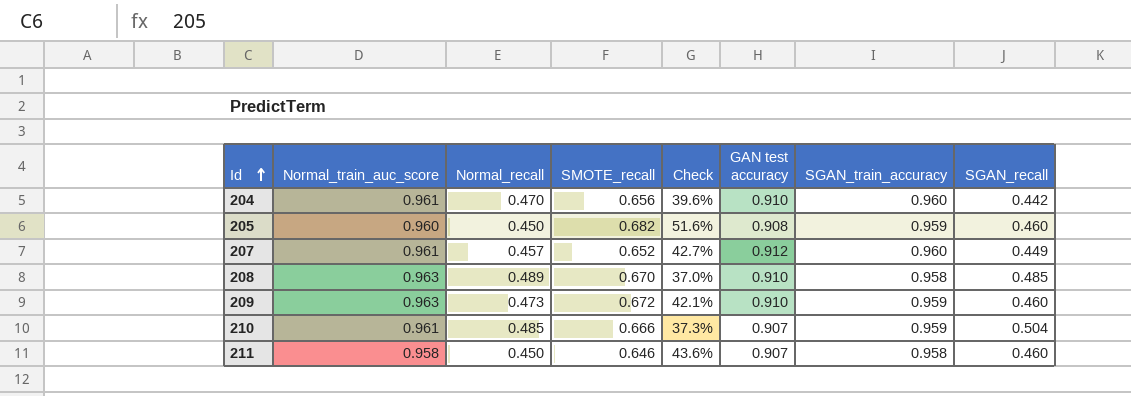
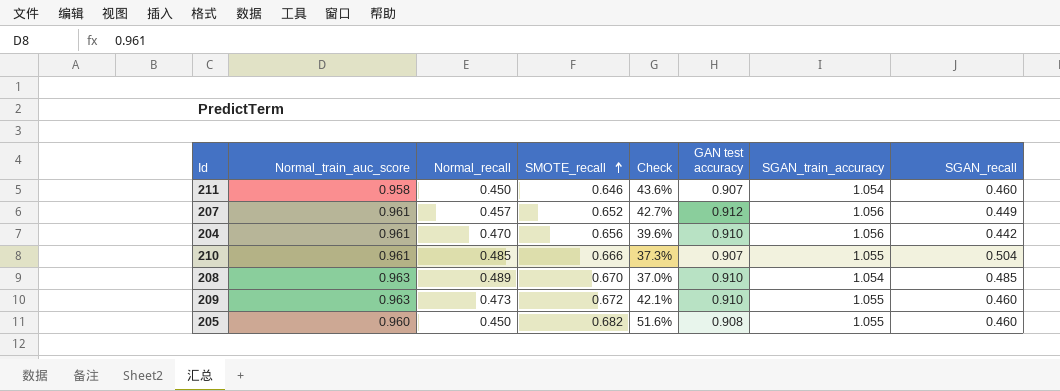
row order: Id ascending -> SMOTE_recall ascending
211 | SGAN_train_accuracy: 0.958 -> 1.054
207 | SGAN_train_accuracy: 0.960 -> 1.056
204 | SGAN_train_accuracy: 0.960 -> 1.056
210 | SGAN_train_accuracy: 0.959 -> 1.055
208 | SGAN_train_accuracy: 0.958 -> 1.054
209 | SGAN_train_accuracy: 0.959 -> 1.055
205 | SGAN_train_accuracy: 0.959 -> 1.055

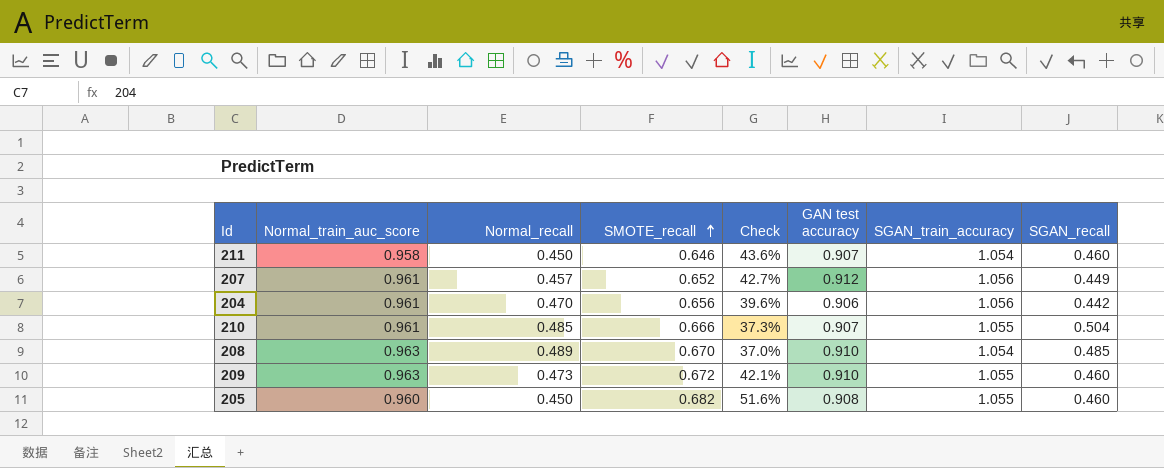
204 | GAN test accuracy: 0.910 -> 0.906

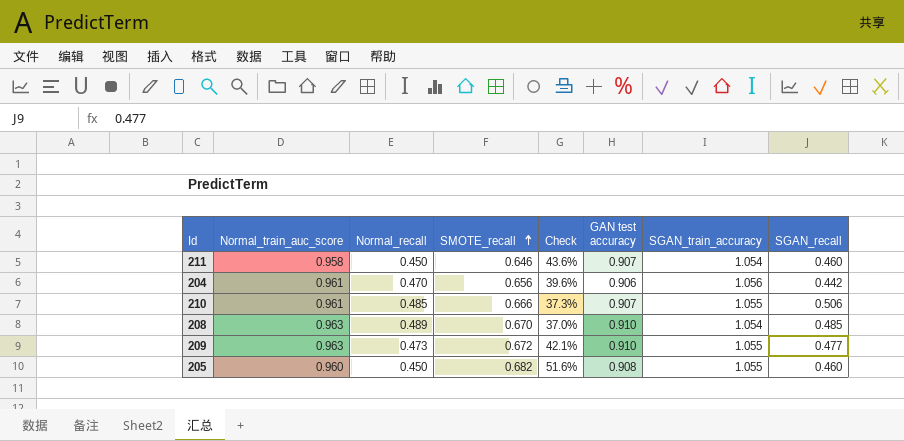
row 207: 0.961 | 0.457 | 0.652 | 42.7% | 0.912 | 1.056 | 0.449 -> none
210 | SGAN_recall: 0.504 -> 0.506
209 | SGAN_recall: 0.460 -> 0.477

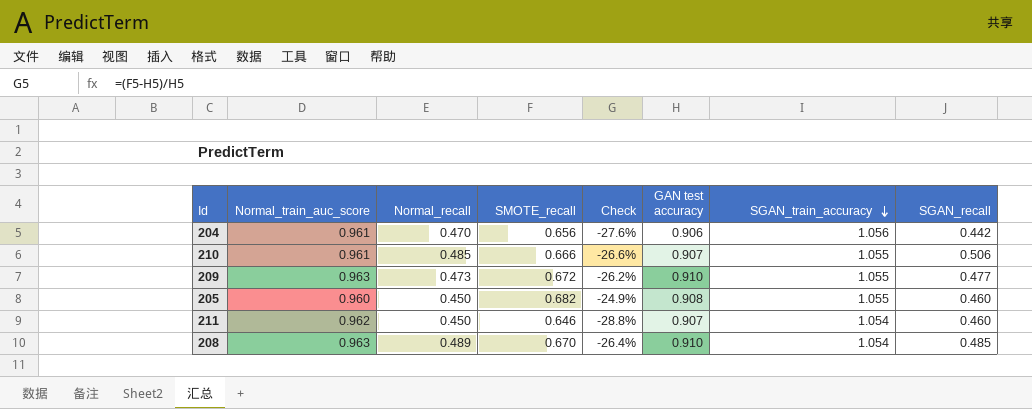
row order: SMOTE_recall ascending -> SGAN_train_accuracy descending
column Check | formula: ([SMOTE_recall] - [Normal_recall]) / [Normal_recall] -> ([SMOTE_recall] - [GAN test accuracy]) / [GAN test accuracy]
211 | Normal_train_auc_score: 0.958 -> 0.962

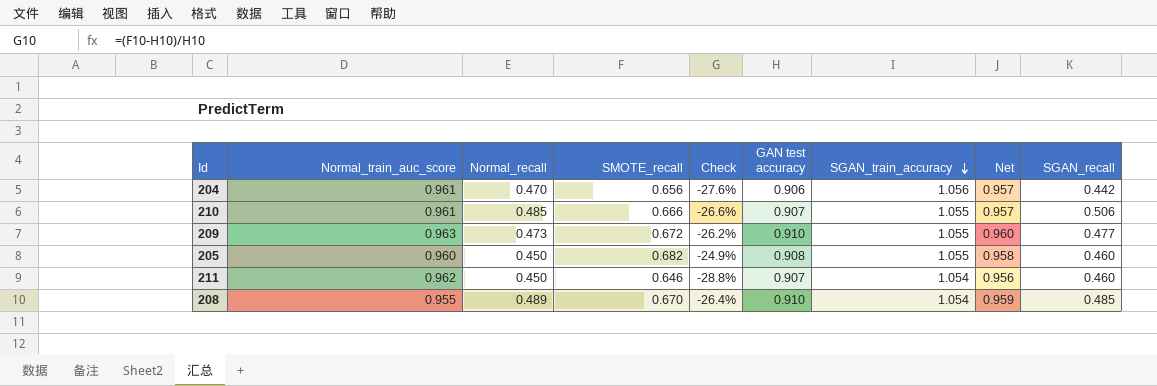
column Net | formula: none -> [GAN test accuracy] * [SGAN_train_accuracy]
208 | Normal_train_auc_score: 0.963 -> 0.955

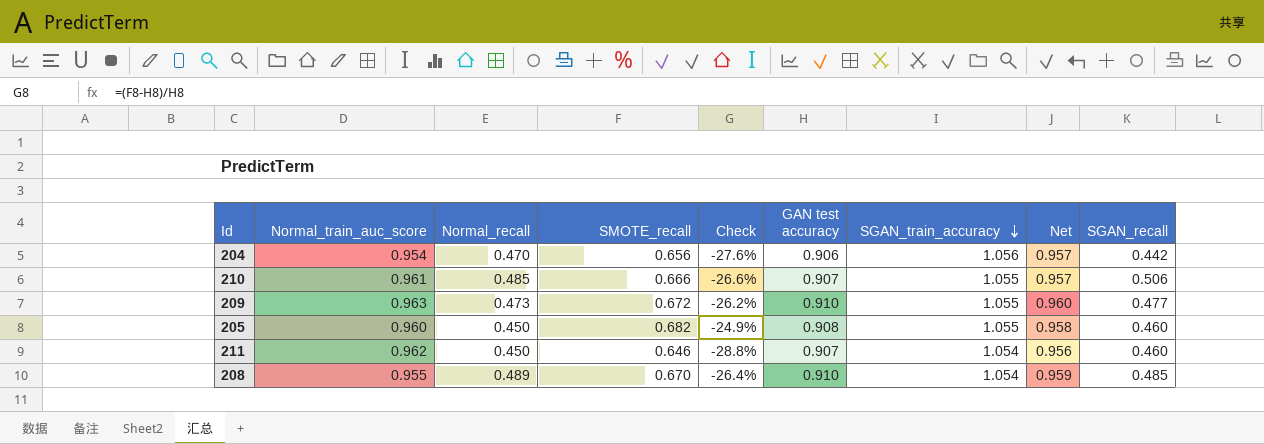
204 | Normal_train_auc_score: 0.961 -> 0.954

